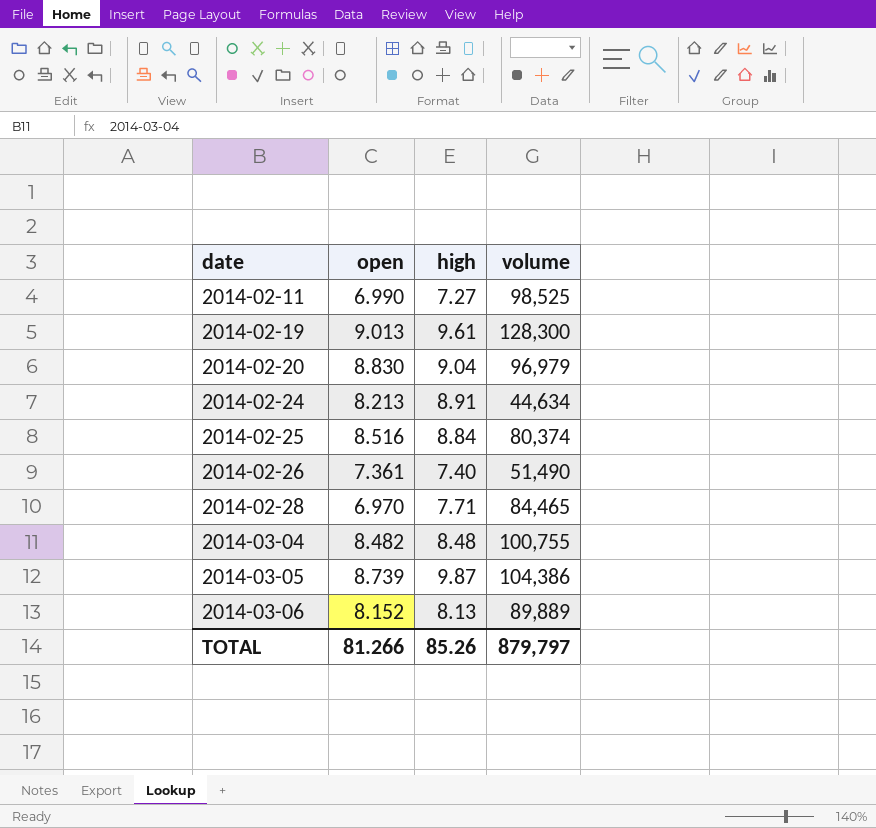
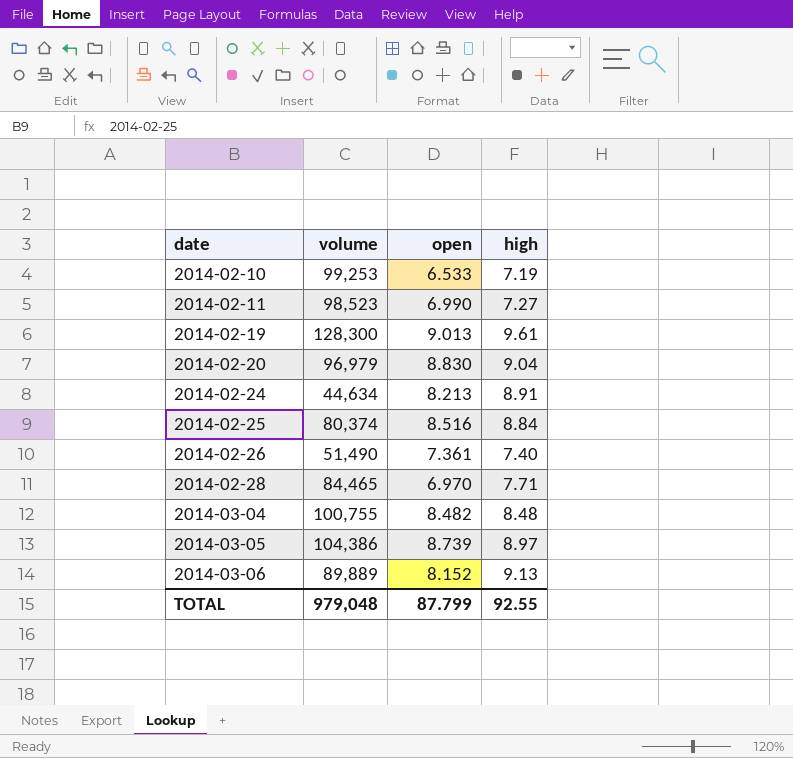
column volume | position: 4 -> 2
row 2014-02-10: none -> 99,253 | 6.533 | 7.19
2014-02-11 | volume: 98,525 -> 98,523
2014-03-05 | high: 9.87 -> 8.97
2014-03-06 | high: 8.13 -> 9.13
TOTAL | volume: 879,797 -> 979,048
TOTAL | open: 81.266 -> 87.799
TOTAL | high: 85.26 -> 92.55

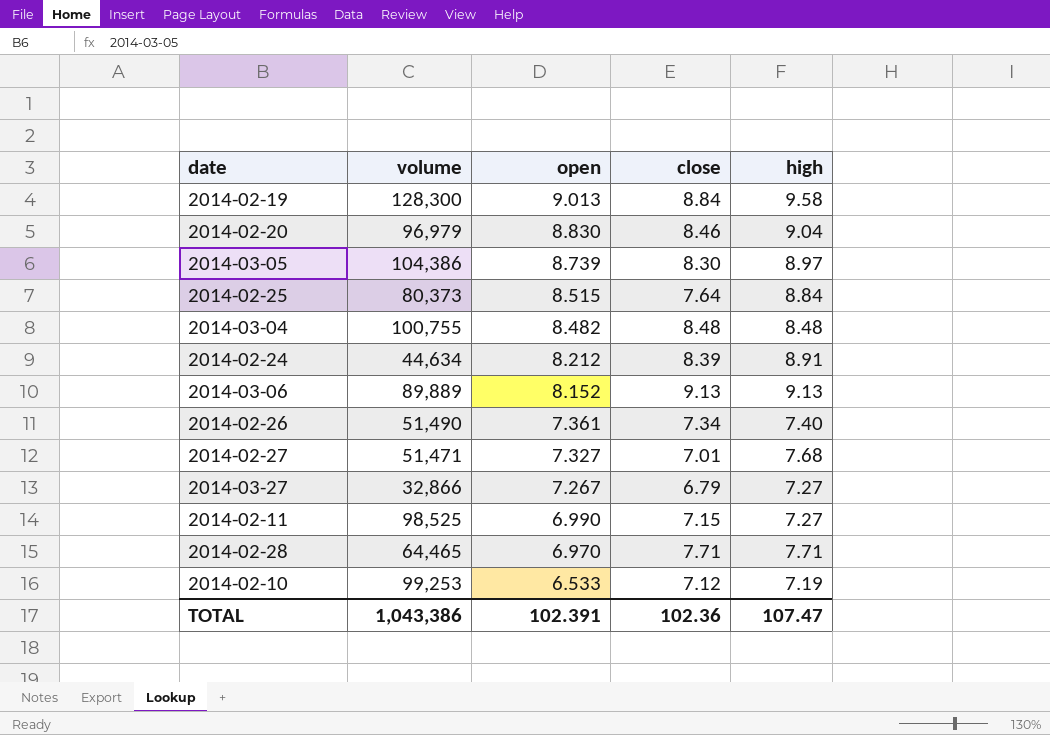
row order: date ascending -> open descending
column close | position: none -> 4
2014-02-19 | high: 9.61 -> 9.58
2014-02-25 | volume: 80,374 -> 80,373
2014-02-25 | open: 8.516 -> 8.515
2014-02-24 | open: 8.213 -> 8.212
row 2014-02-27: none -> 51,471 | 7.327 | 7.01 | 7.68
row 2014-03-27: none -> 32,866 | 7.267 | 6.79 | 7.27
2014-02-11 | volume: 98,523 -> 98,525
2014-02-28 | volume: 84,465 -> 64,465
TOTAL | volume: 979,048 -> 1,043,386
TOTAL | open: 87.799 -> 102.391
TOTAL | high: 92.55 -> 107.47

